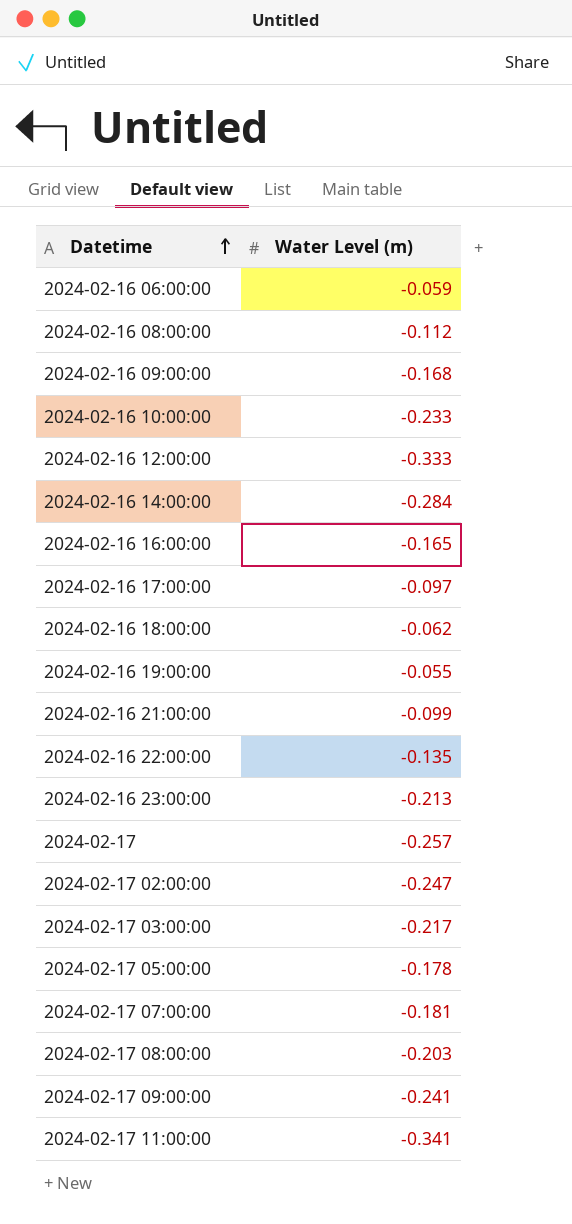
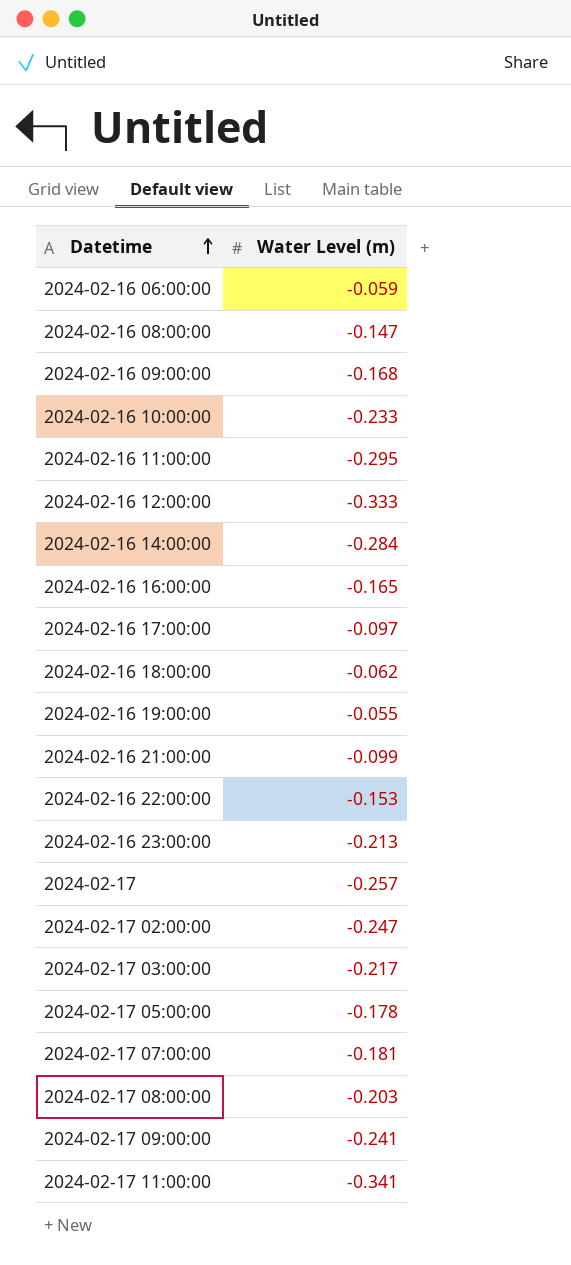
2024-02-16 08:00:00 | Water Level (m): -0.112 -> -0.147
row 2024-02-16 11:00:00: none -> -0.295
2024-02-16 22:00:00 | Water Level (m): -0.135 -> -0.153

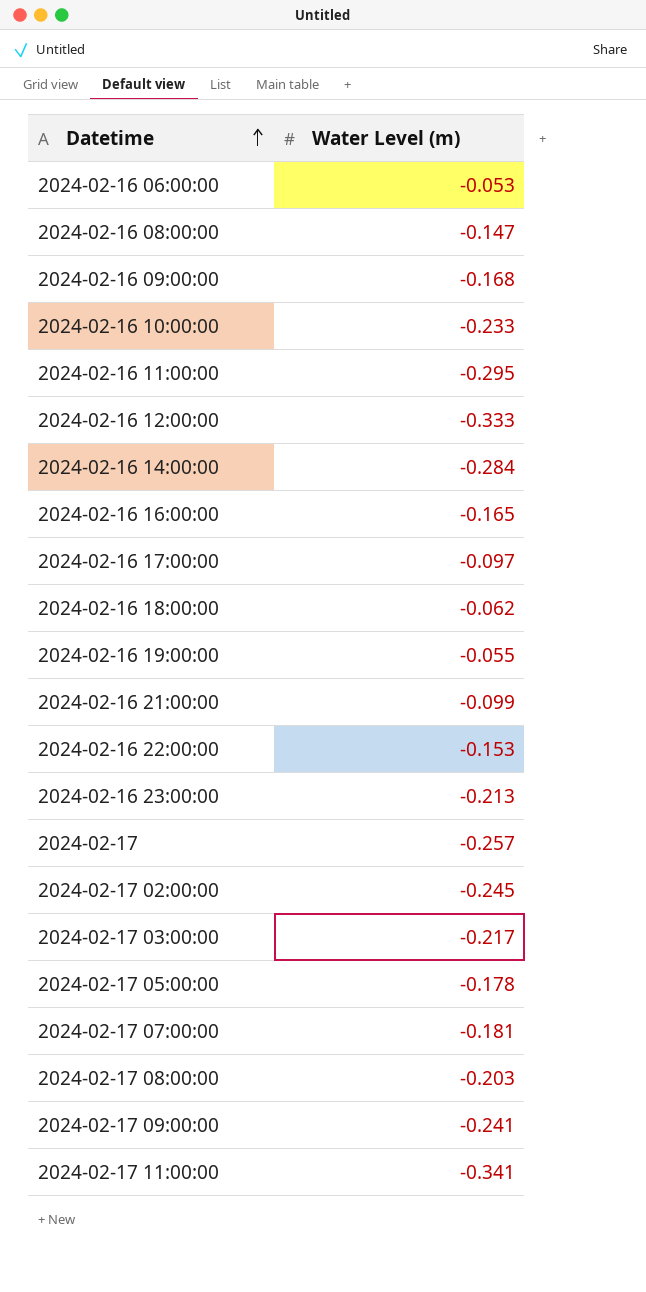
2024-02-16 06:00:00 | Water Level (m): -0.059 -> -0.053
2024-02-17 02:00:00 | Water Level (m): -0.247 -> -0.245

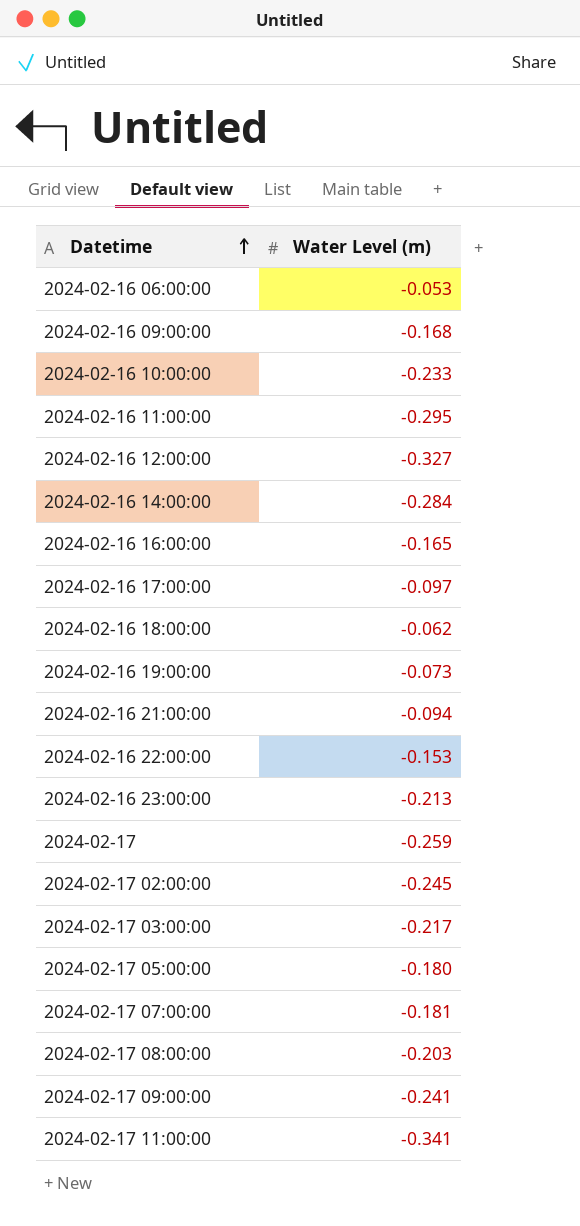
row 2024-02-16 08:00:00: -0.147 -> none
2024-02-16 12:00:00 | Water Level (m): -0.333 -> -0.327
2024-02-16 19:00:00 | Water Level (m): -0.055 -> -0.073
2024-02-16 21:00:00 | Water Level (m): -0.099 -> -0.094
2024-02-17 | Water Level (m): -0.257 -> -0.259
2024-02-17 05:00:00 | Water Level (m): -0.178 -> -0.180

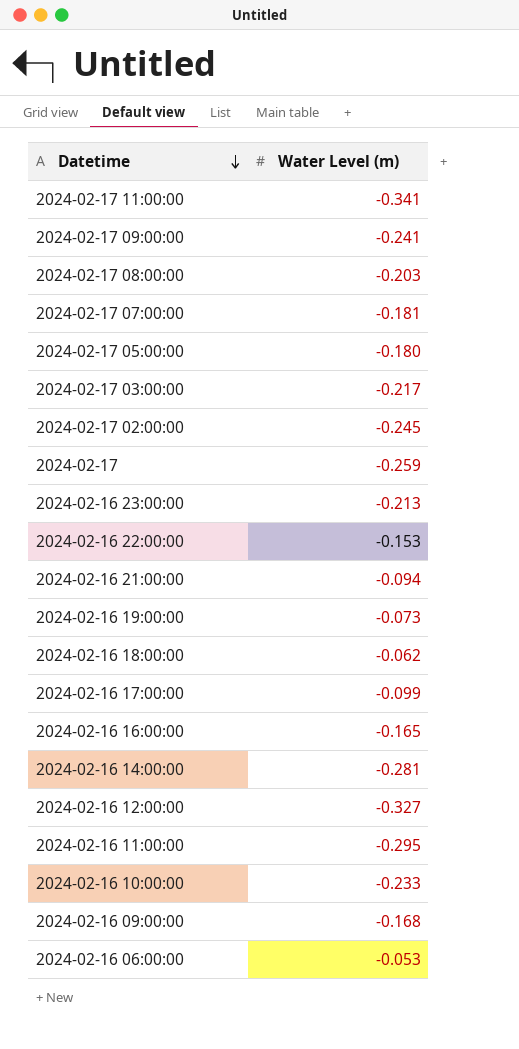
row order: Datetime ascending -> Datetime descending
2024-02-16 17:00:00 | Water Level (m): -0.097 -> -0.099
2024-02-16 14:00:00 | Water Level (m): -0.284 -> -0.281

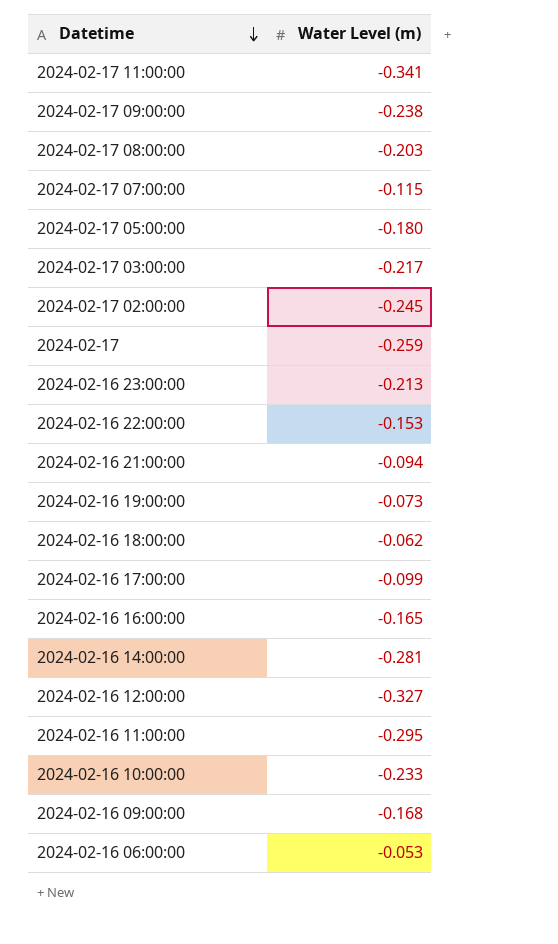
2024-02-17 09:00:00 | Water Level (m): -0.241 -> -0.238
2024-02-17 07:00:00 | Water Level (m): -0.181 -> -0.115

